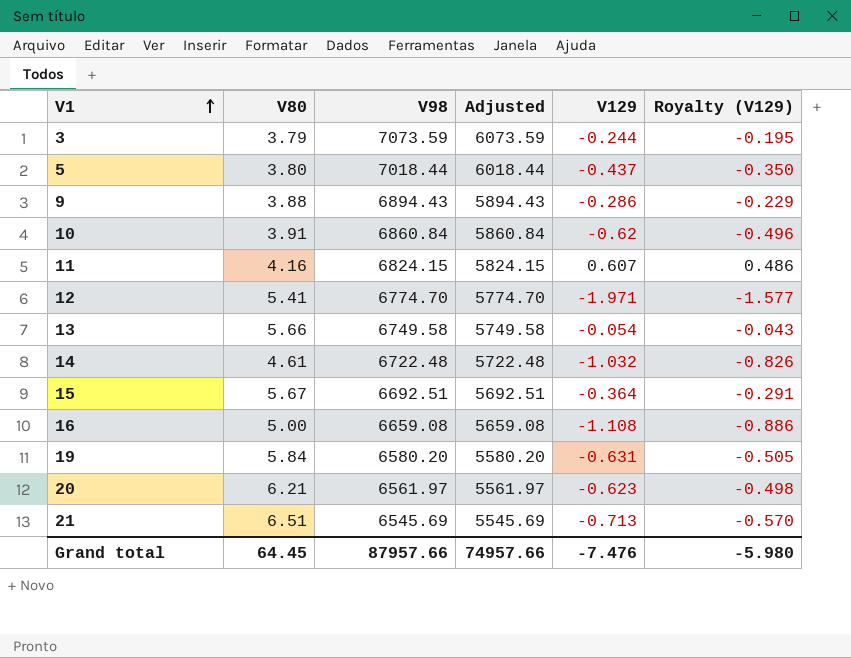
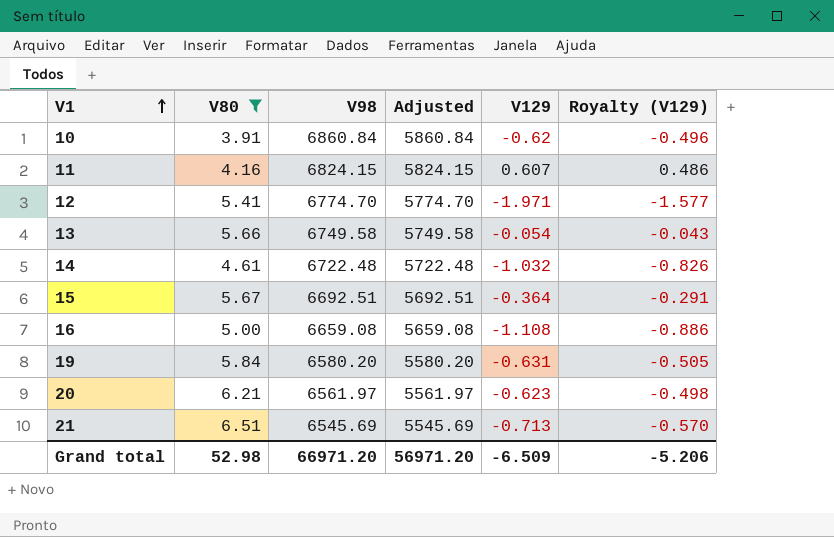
filter: none -> V80 >= 3.91
Grand total | V80: 64.45 -> 52.98
Grand total | V98: 87957.66 -> 66971.20
Grand total | Adjusted: 74957.66 -> 56971.20
Grand total | V129: -7.476 -> -6.509
Grand total | Royalty (V129): -5.980 -> -5.206

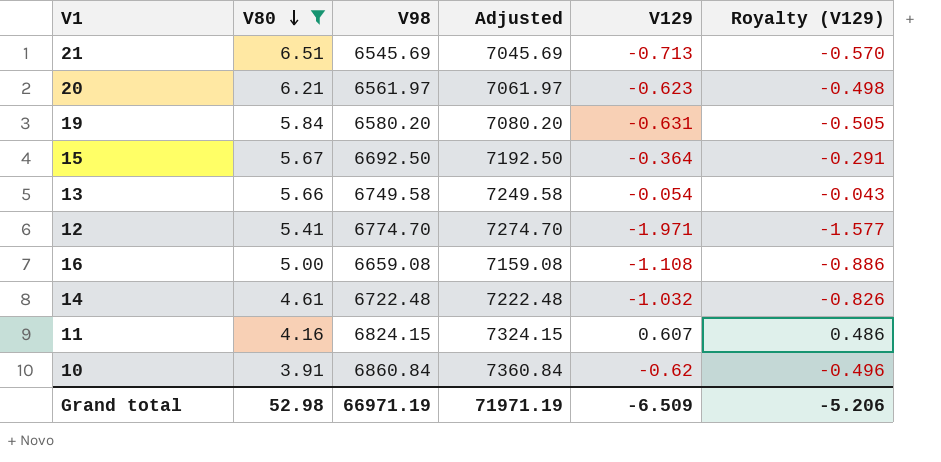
row order: V1 ascending -> V80 descending
column Adjusted | formula: [V98] - 1000 -> [V98] + 500
15 | V98: 6692.51 -> 6692.50
Grand total | V98: 66971.20 -> 66971.19
Grand total | Adjusted: 56971.20 -> 71971.19

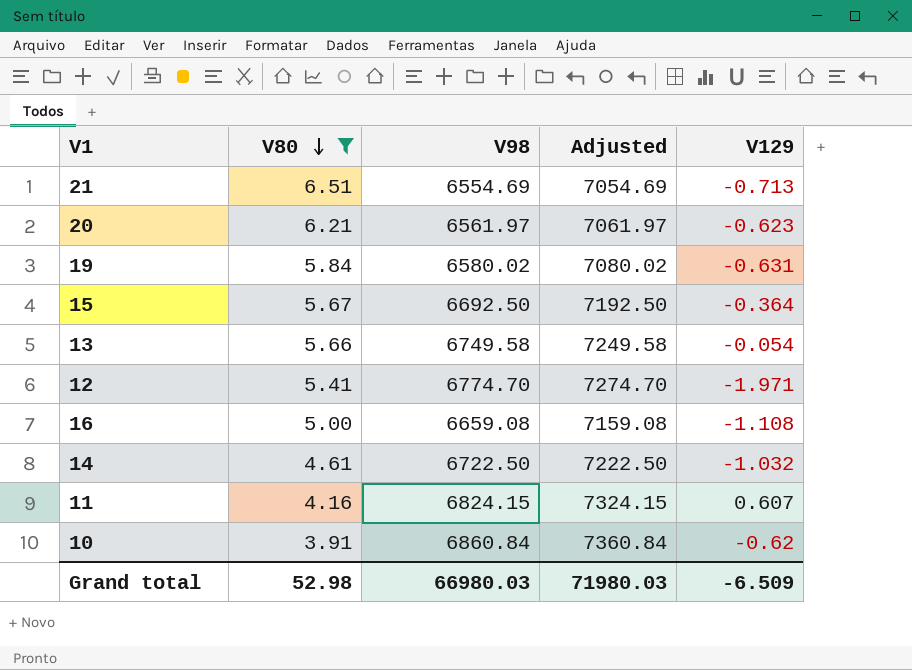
column Royalty (V129) | formula: [V129] * 0.8 -> none
21 | V98: 6545.69 -> 6554.69
21 | Adjusted: 7045.69 -> 7054.69
19 | V98: 6580.20 -> 6580.02
19 | Adjusted: 7080.20 -> 7080.02
14 | V98: 6722.48 -> 6722.50
14 | Adjusted: 7222.48 -> 7222.50
Grand total | V98: 66971.19 -> 66980.03
Grand total | Adjusted: 71971.19 -> 71980.03

